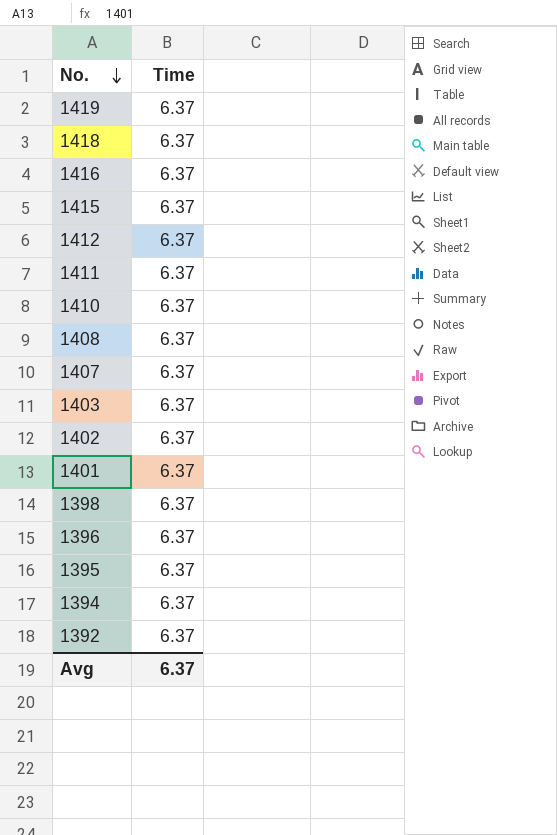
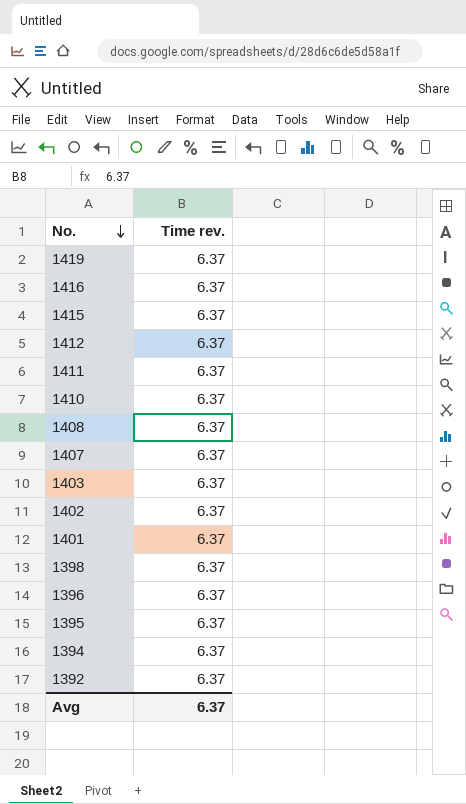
column name: Time -> Time rev.
row 1418: 6.37 -> none

